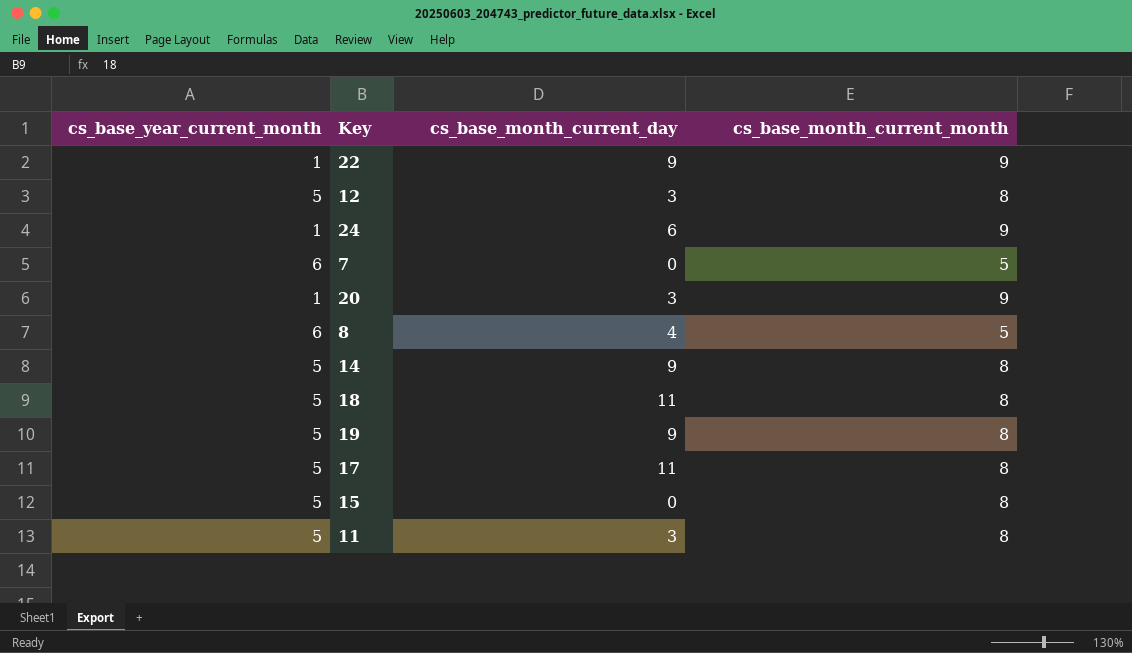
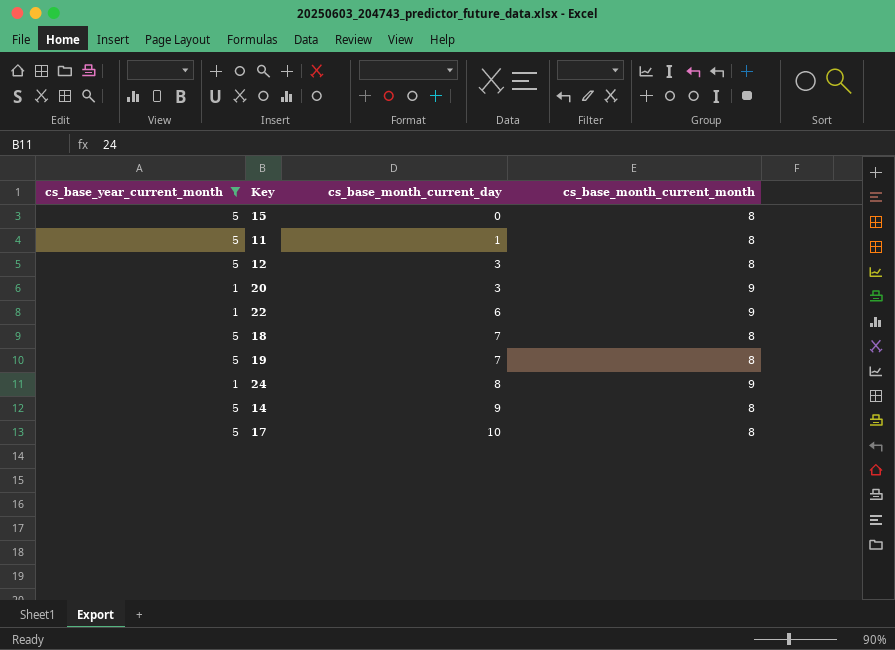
filter: none -> cs_base_year_current_month != 6
row order: none -> cs_base_month_current_day ascending
11 | cs_base_month_current_day: 3 -> 1
22 | cs_base_month_current_day: 9 -> 6
18 | cs_base_month_current_day: 11 -> 7
19 | cs_base_month_current_day: 9 -> 7
24 | cs_base_month_current_day: 6 -> 8
17 | cs_base_month_current_day: 11 -> 10

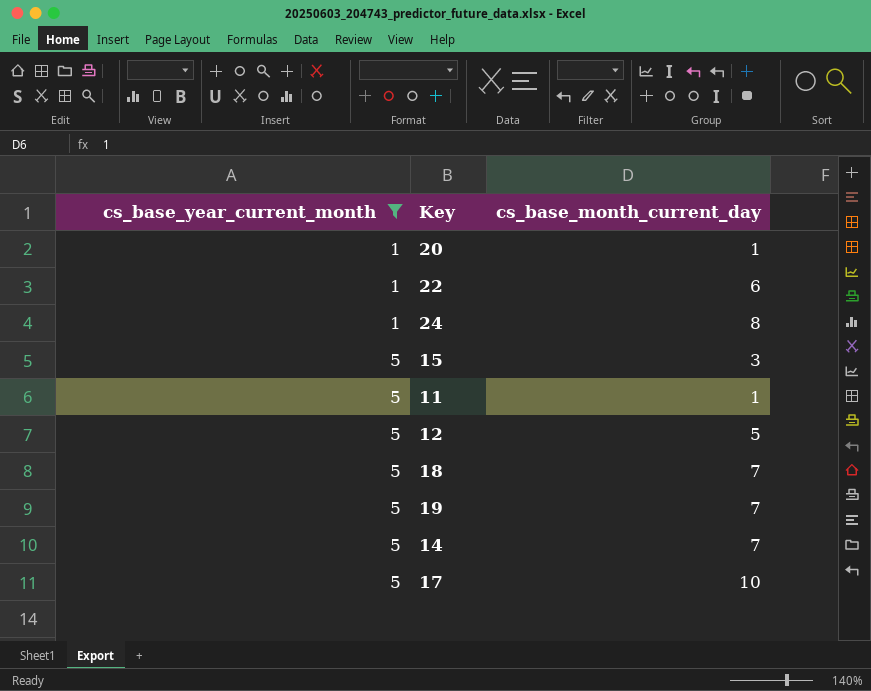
row order: cs_base_month_current_day ascending -> cs_base_year_current_month ascending
column cs_base_month_current_month | position: 4 -> none
20 | cs_base_month_current_day: 3 -> 1
15 | cs_base_month_current_day: 0 -> 3
12 | cs_base_month_current_day: 3 -> 5
14 | cs_base_month_current_day: 9 -> 7

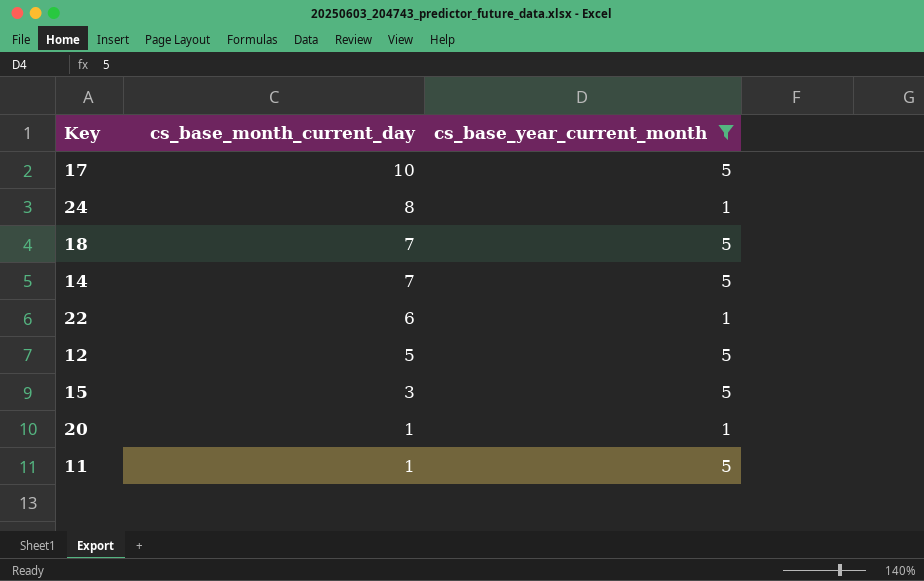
row order: cs_base_year_current_month ascending -> cs_base_month_current_day descending
column cs_base_year_current_month | position: 1 -> 3
row 19: 5 | 7 -> none

